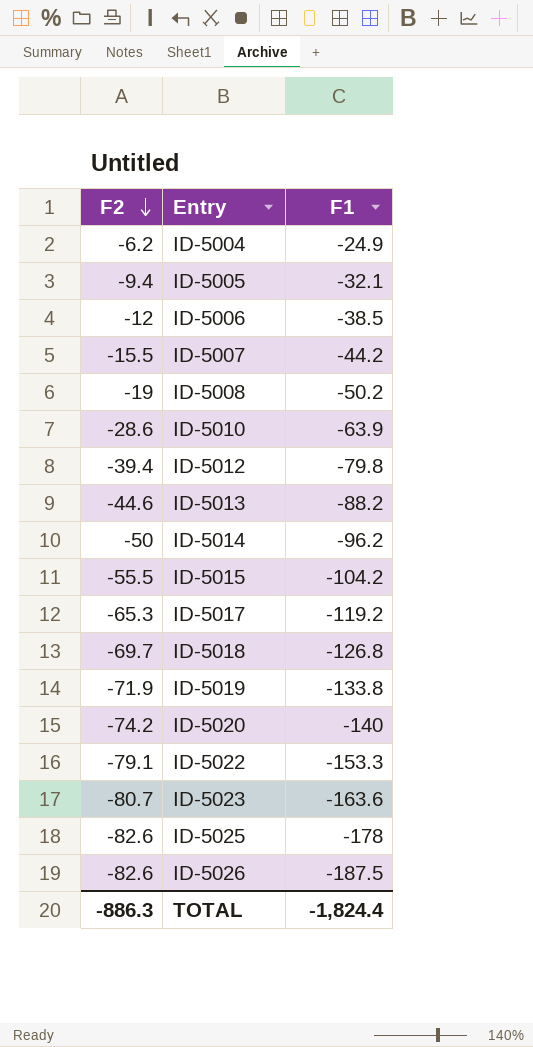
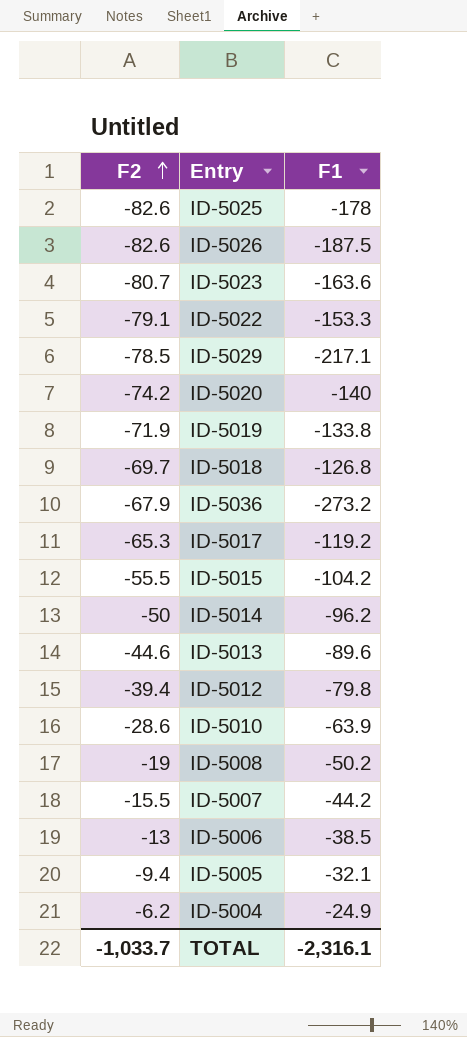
row order: F2 descending -> F2 ascending
row ID-5029: none -> -78.5 | -217.1
row ID-5036: none -> -67.9 | -273.2
ID-5013 | F1: -88.2 -> -89.6
ID-5006 | F2: -12 -> -13
TOTAL | F2: -886.3 -> -1,033.7
TOTAL | F1: -1,824.4 -> -2,316.1

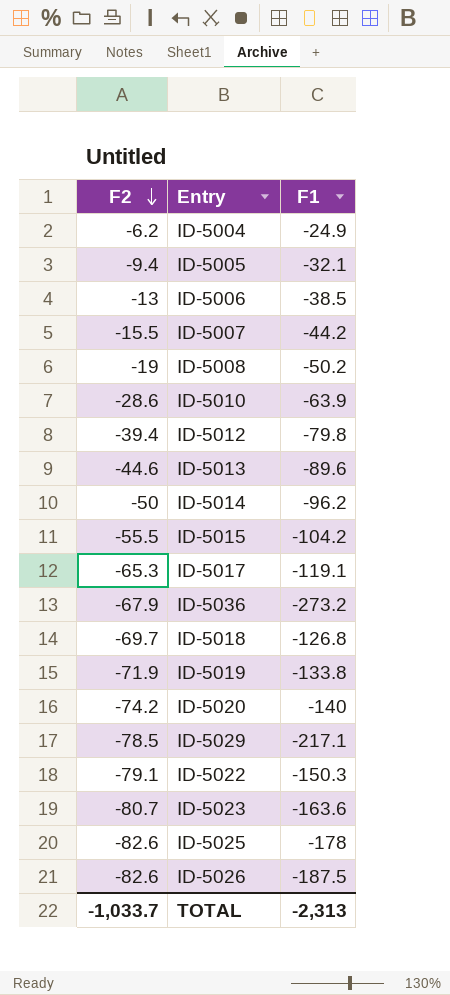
row order: F2 ascending -> F2 descending
ID-5017 | F1: -119.2 -> -119.1
ID-5022 | F1: -153.3 -> -150.3
TOTAL | F1: -2,316.1 -> -2,313

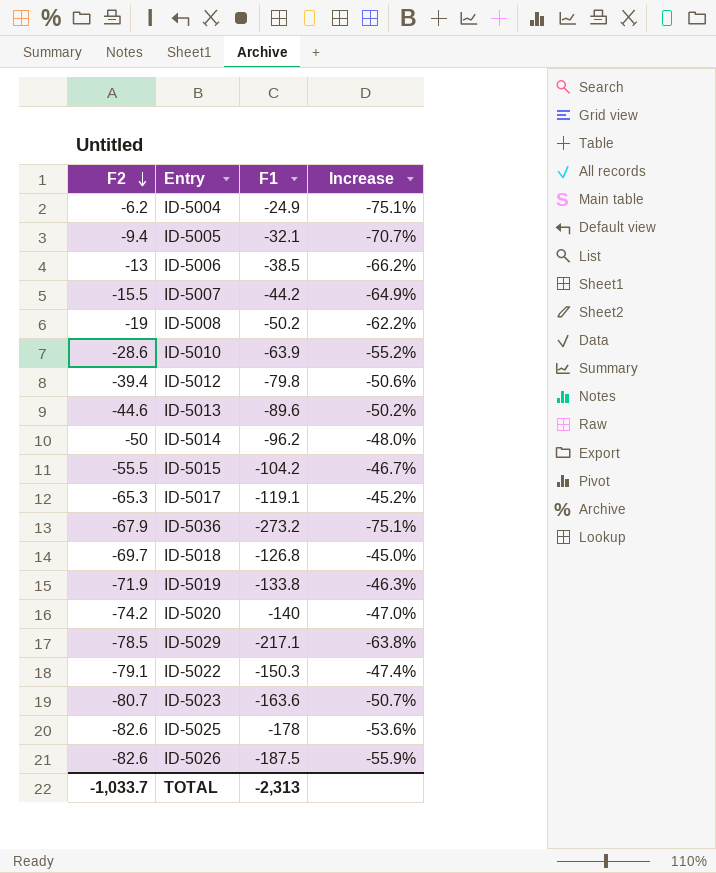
column Increase | formula: none -> ([F2] - [F1]) / [F1]

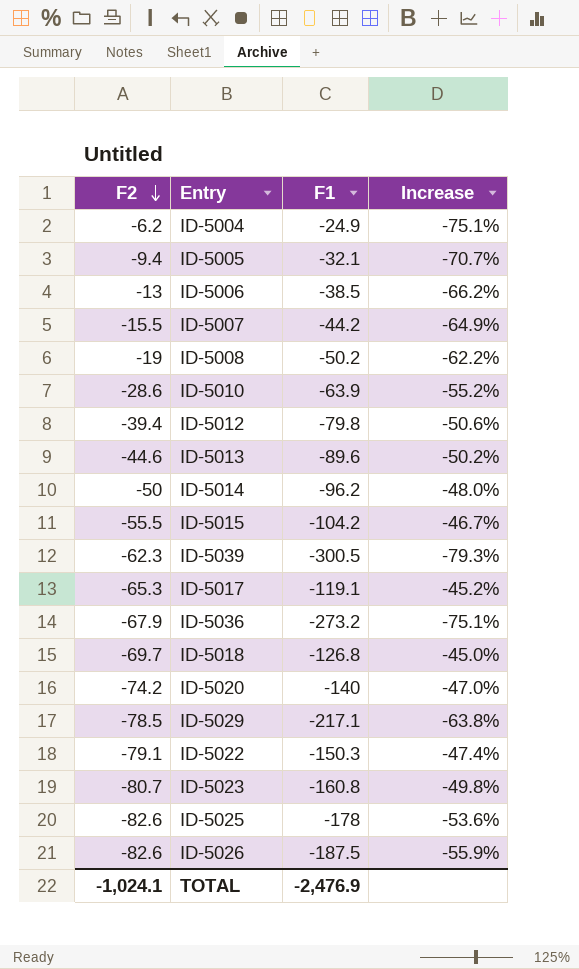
row ID-5019: -71.9 | -133.8 | -46.3% -> none
row ID-5039: none -> -62.3 | -300.5 | -79.3%
ID-5023 | F1: -163.6 -> -160.8
ID-5023 | Increase: -50.7% -> -49.8%
TOTAL | F2: -1,033.7 -> -1,024.1
TOTAL | F1: -2,313 -> -2,476.9

